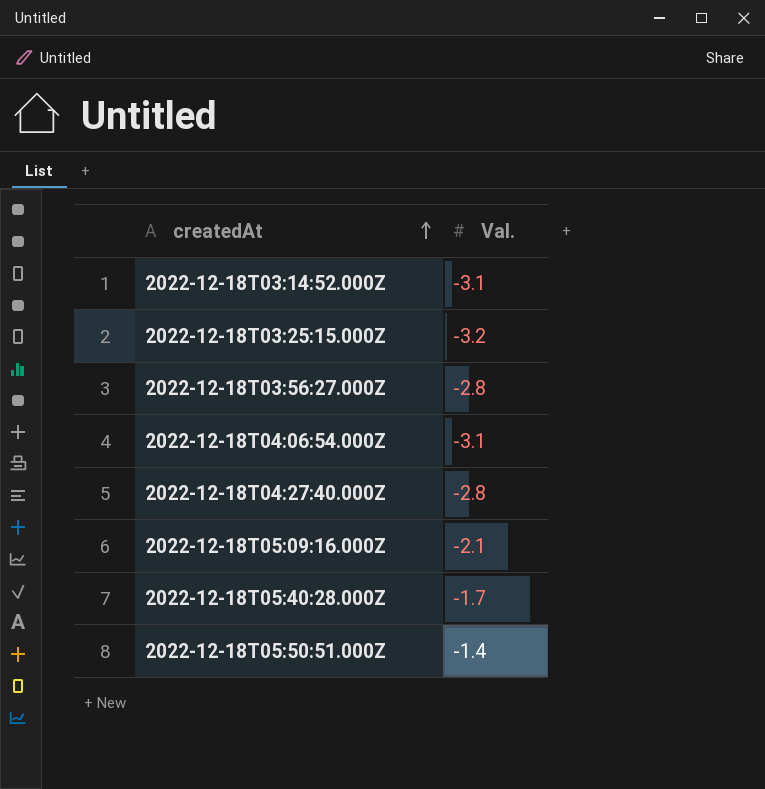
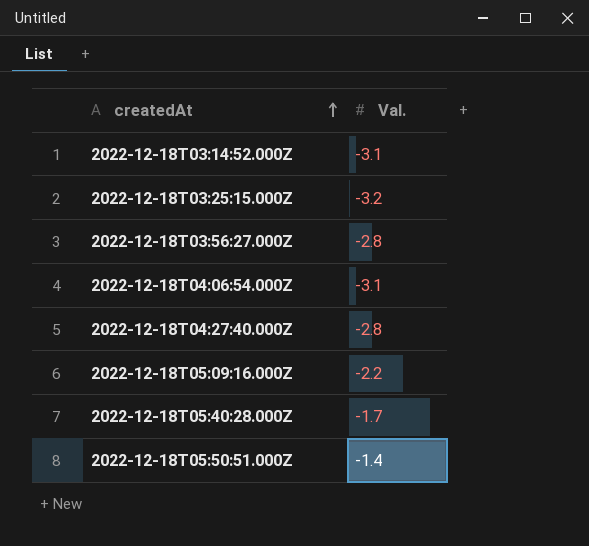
2022-12-18T05:09:16.000Z | Val.: -2.1 -> -2.2

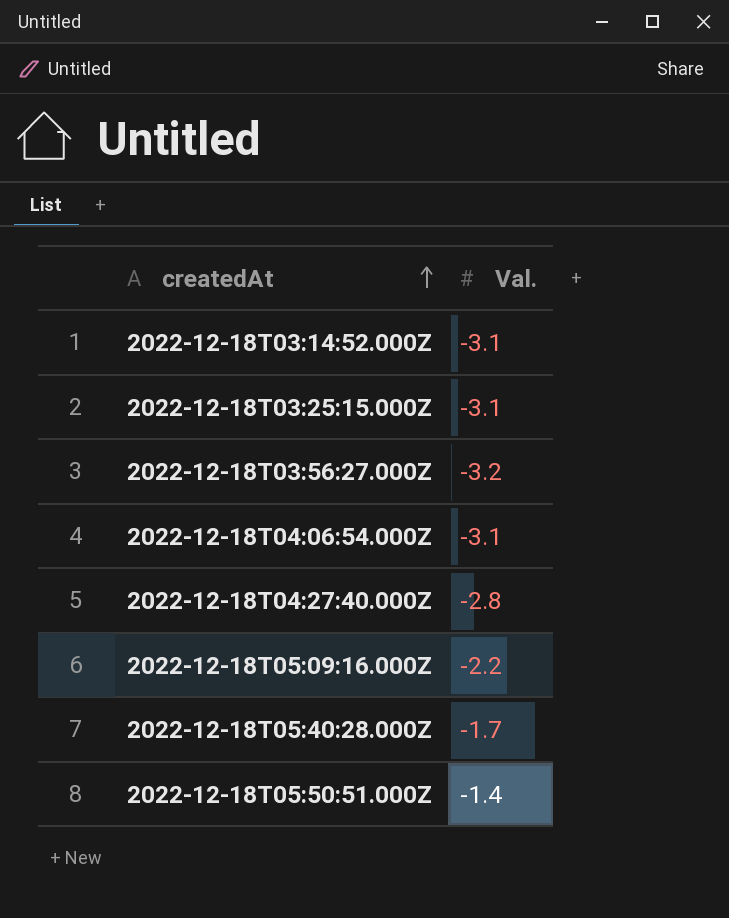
2022-12-18T03:25:15.000Z | Val.: -3.2 -> -3.1
2022-12-18T03:56:27.000Z | Val.: -2.8 -> -3.2

